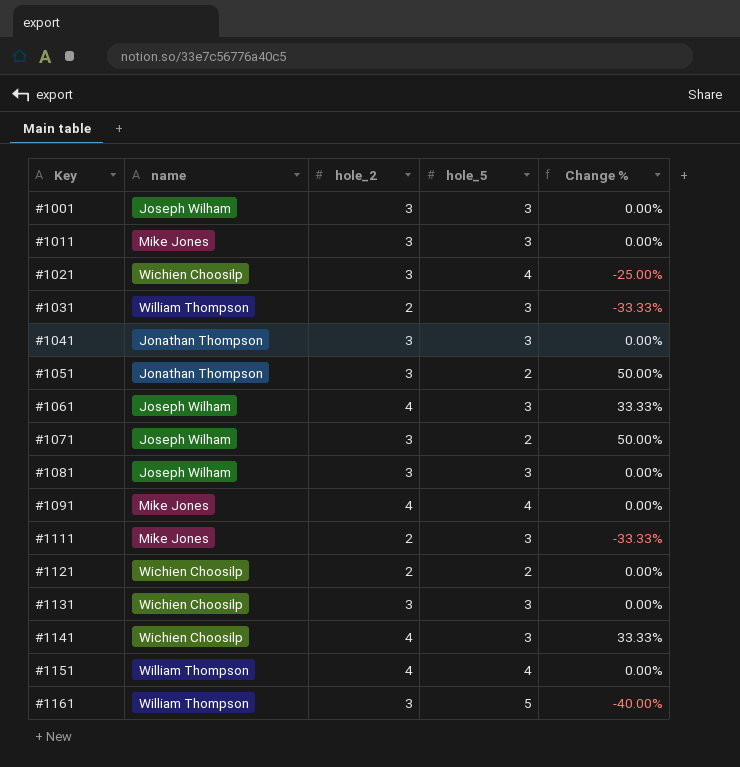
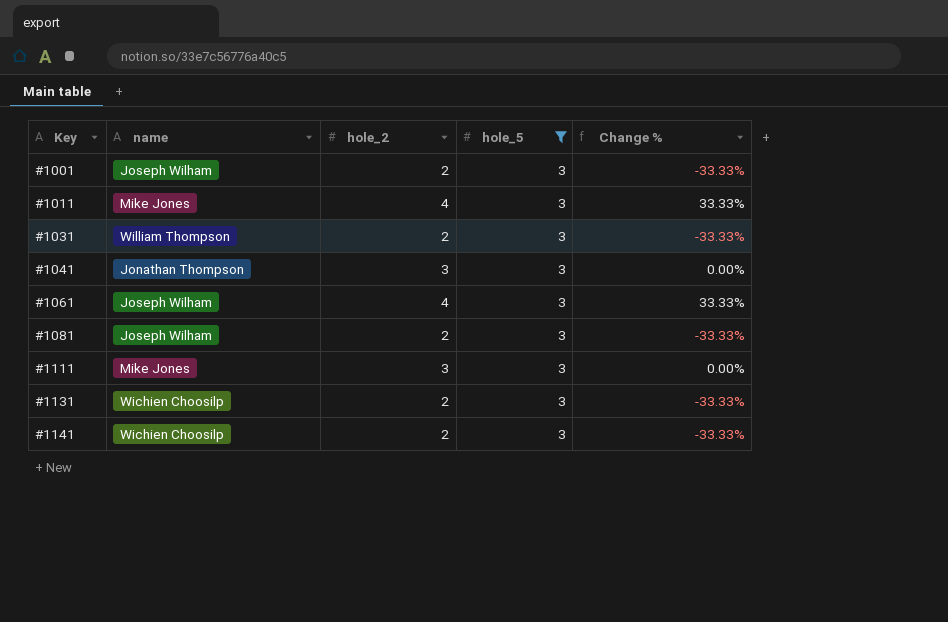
filter: none -> hole_5 = 3
#1001 | hole_2: 3 -> 2
#1001 | Change %: 0.00% -> -33.33%
#1011 | hole_2: 3 -> 4
#1011 | Change %: 0.00% -> 33.33%
#1081 | hole_2: 3 -> 2
#1081 | Change %: 0.00% -> -33.33%
#1111 | hole_2: 2 -> 3
#1111 | Change %: -33.33% -> 0.00%
#1131 | hole_2: 3 -> 2
#1131 | Change %: 0.00% -> -33.33%
#1141 | hole_2: 4 -> 2
#1141 | Change %: 33.33% -> -33.33%

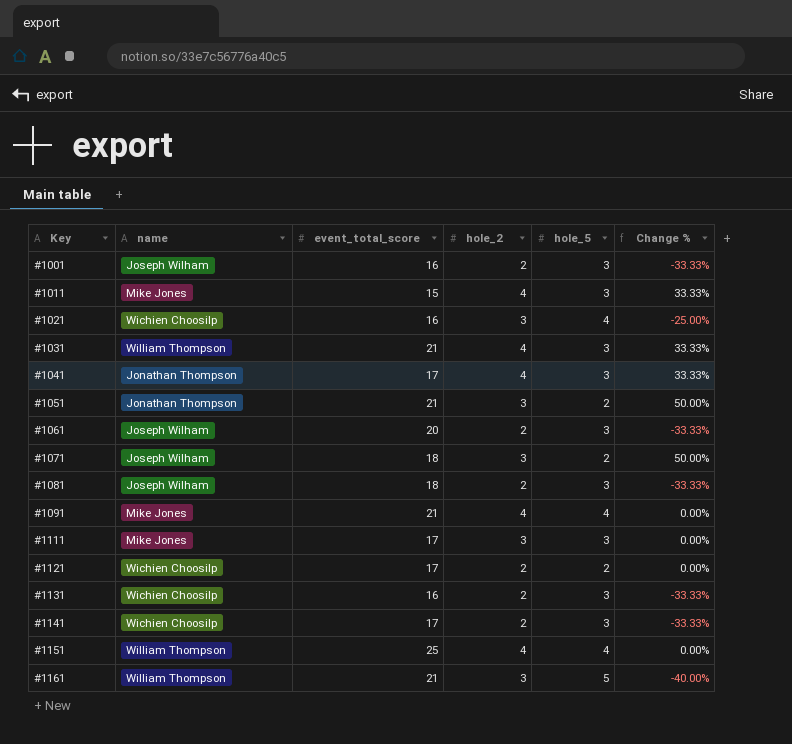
filter: hole_5 = 3 -> none
column event_total_score | position: none -> 3
#1031 | hole_2: 2 -> 4
#1031 | Change %: -33.33% -> 33.33%
#1041 | hole_2: 3 -> 4
#1041 | Change %: 0.00% -> 33.33%
#1061 | hole_2: 4 -> 2
#1061 | Change %: 33.33% -> -33.33%

